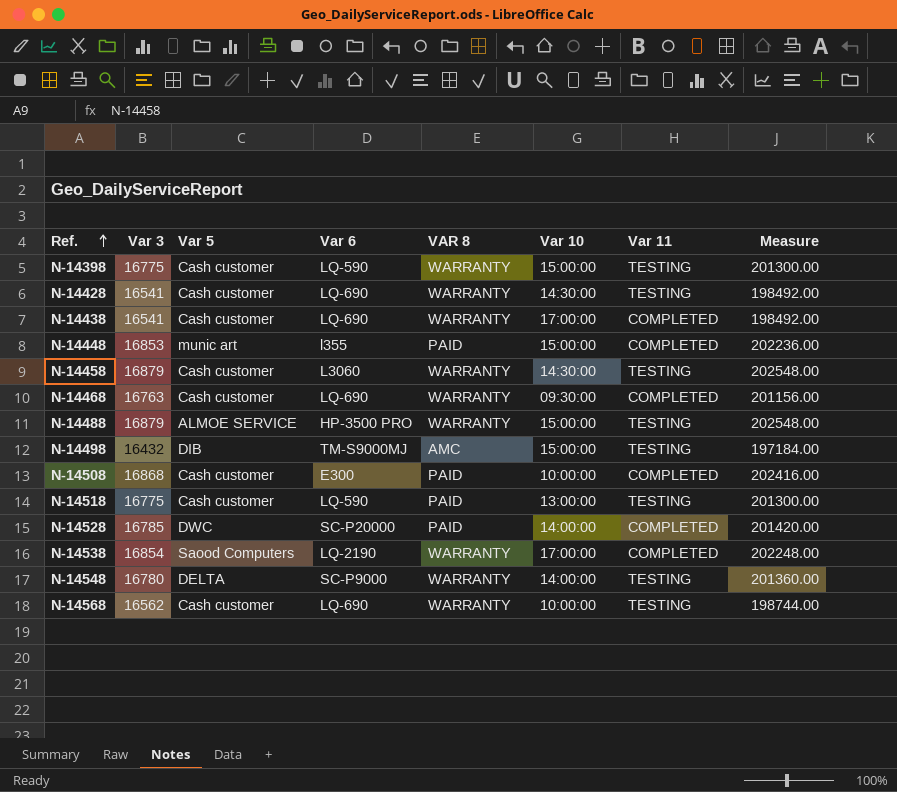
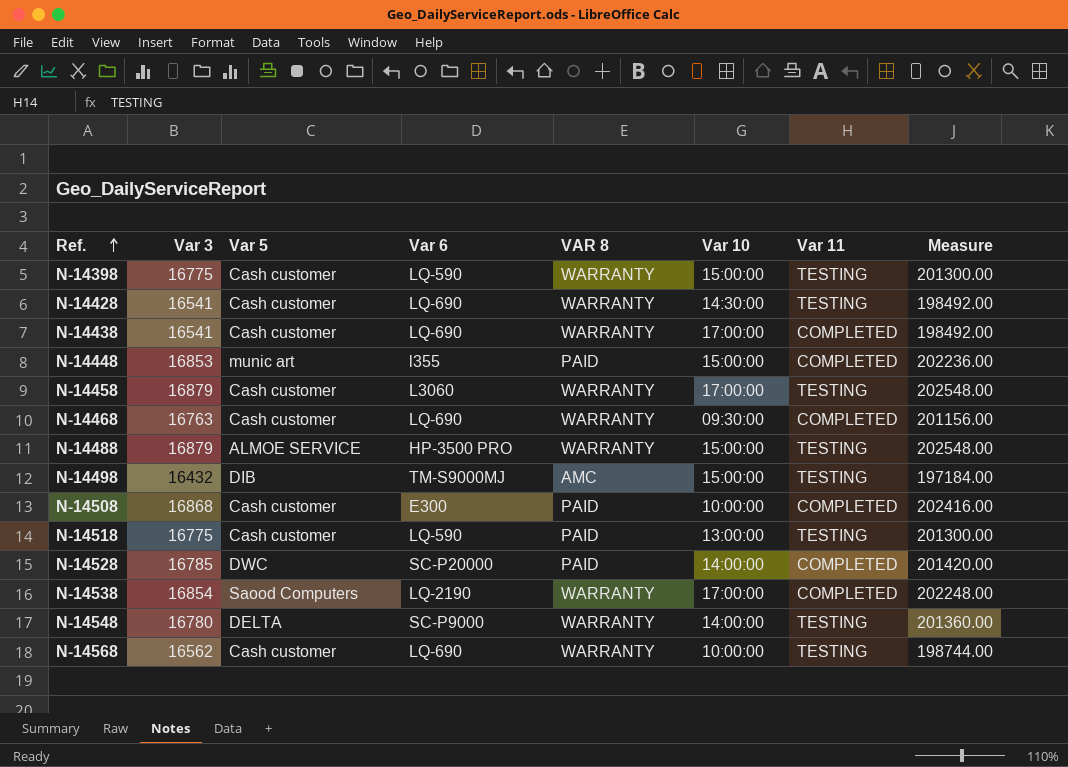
N-14458 | Var 10: 14:30:00 -> 17:00:00

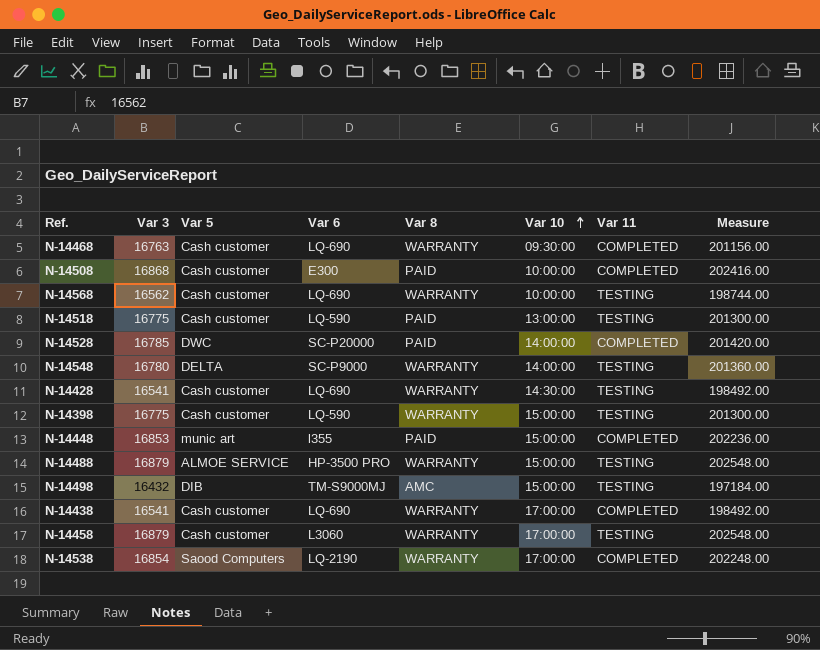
row order: Ref. ascending -> Var 10 ascending
column name: VAR 8 -> Var 8

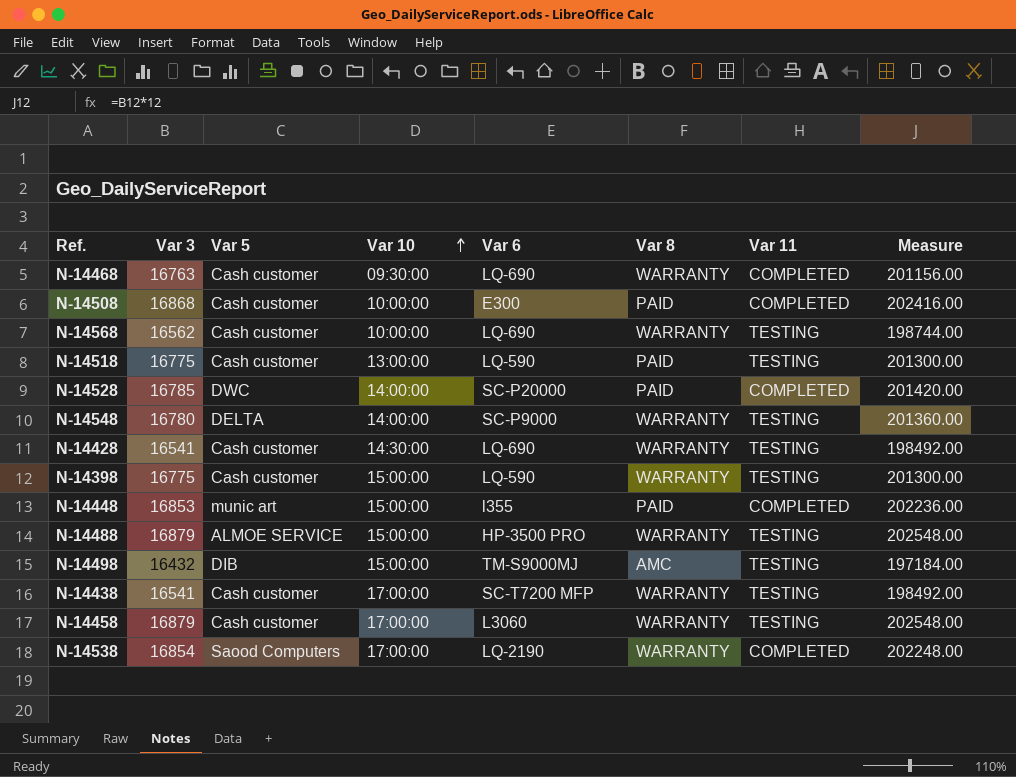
column Var 10 | position: 6 -> 4
N-14438 | Var 6: LQ-690 -> SC-T7200 MFP
N-14438 | Var 11: COMPLETED -> TESTING

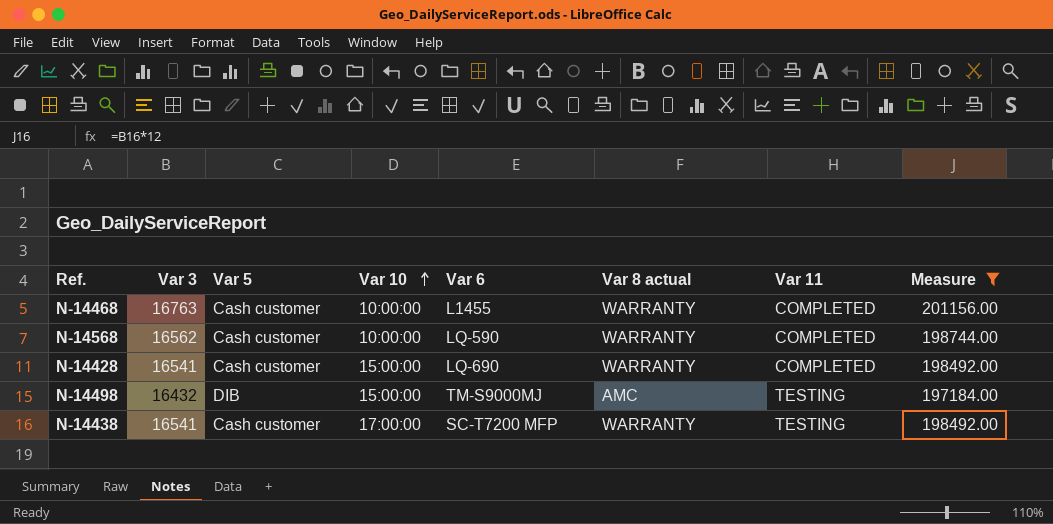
filter: none -> Measure <= 201156.00
column name: Var 8 -> Var 8 actual
N-14468 | Var 10: 09:30:00 -> 10:00:00
N-14468 | Var 6: LQ-690 -> L1455
N-14568 | Var 6: LQ-690 -> LQ-590
N-14568 | Var 11: TESTING -> COMPLETED
N-14428 | Var 10: 14:30:00 -> 15:00:00
N-14428 | Var 11: TESTING -> COMPLETED

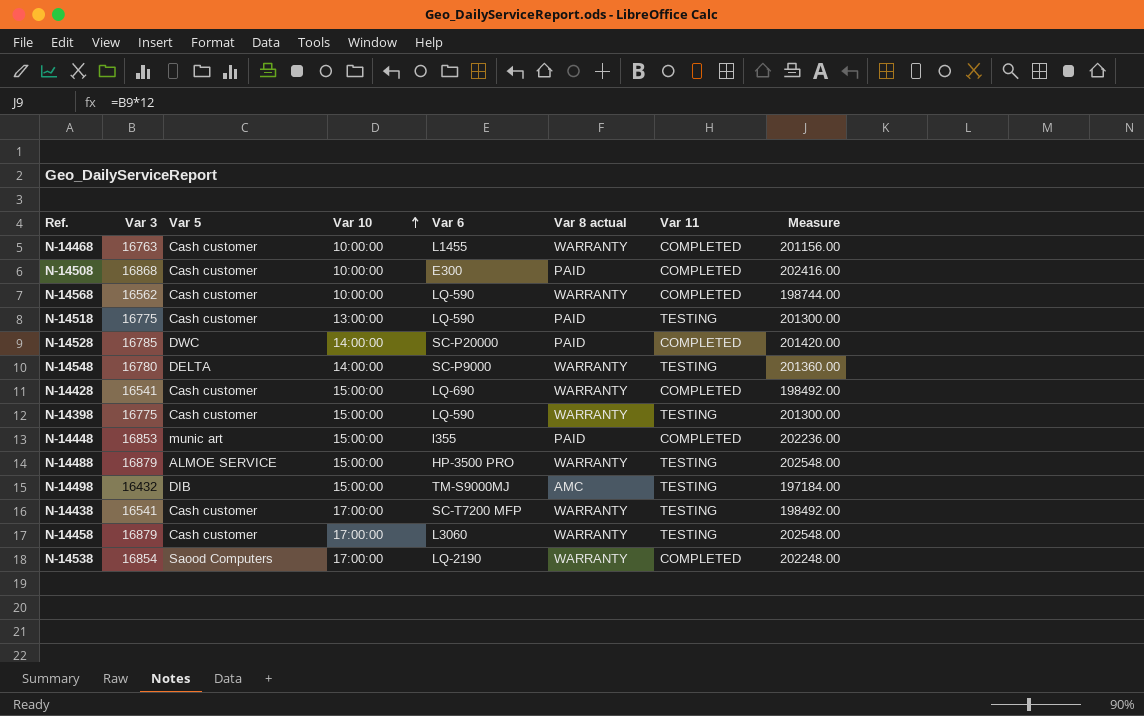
filter: Measure <= 201156.00 -> none

